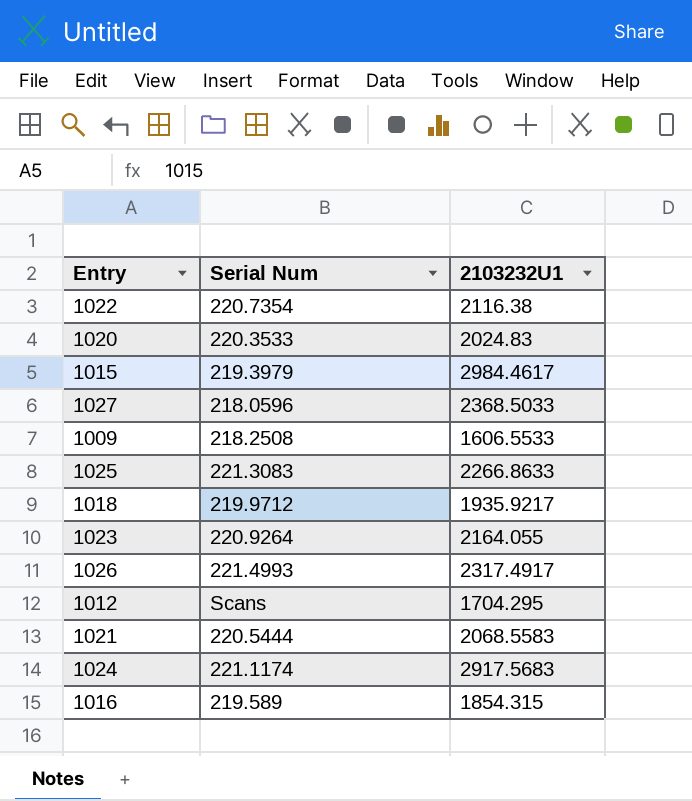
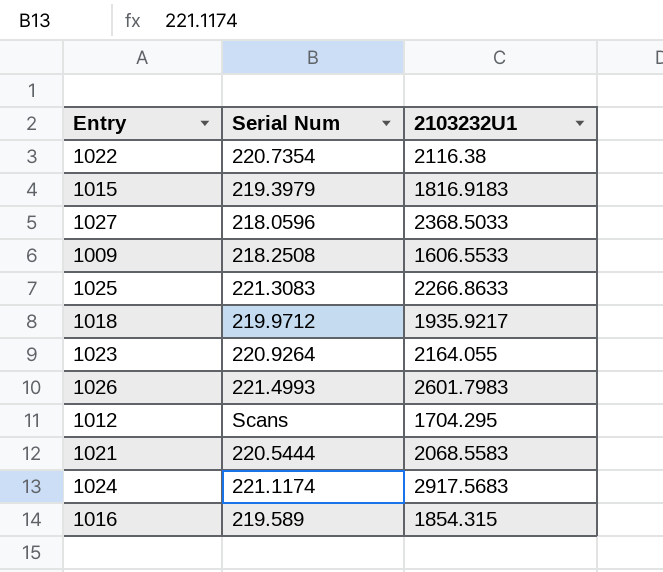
row 1020: 220.3533 | 2024.83 -> none
1015 | 2103232U1: 2984.4617 -> 1816.9183
1026 | 2103232U1: 2317.4917 -> 2601.7983

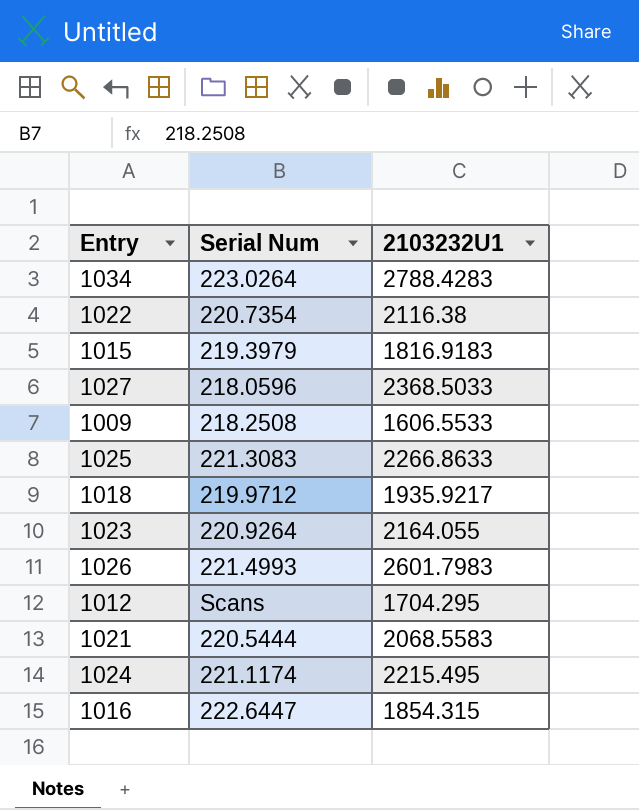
row 1034: none -> 223.0264 | 2788.4283
1024 | 2103232U1: 2917.5683 -> 2215.495
1016 | Serial Num: 219.589 -> 222.6447

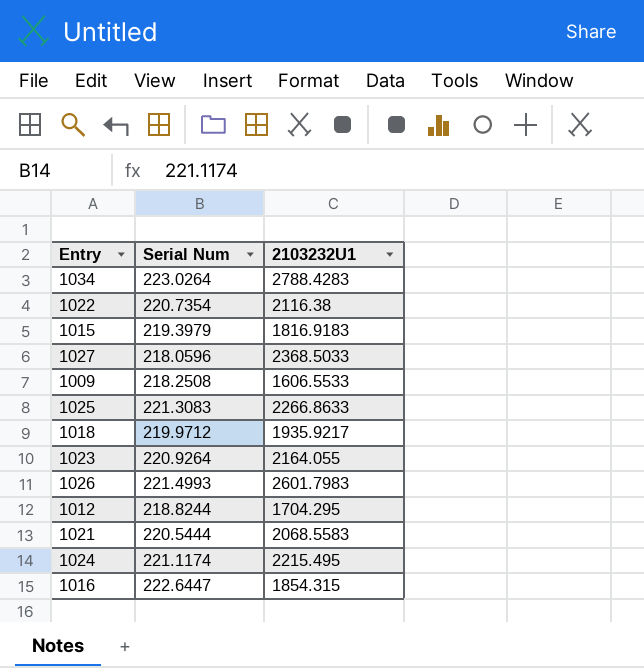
1012 | Serial Num: Scans -> 218.8244

